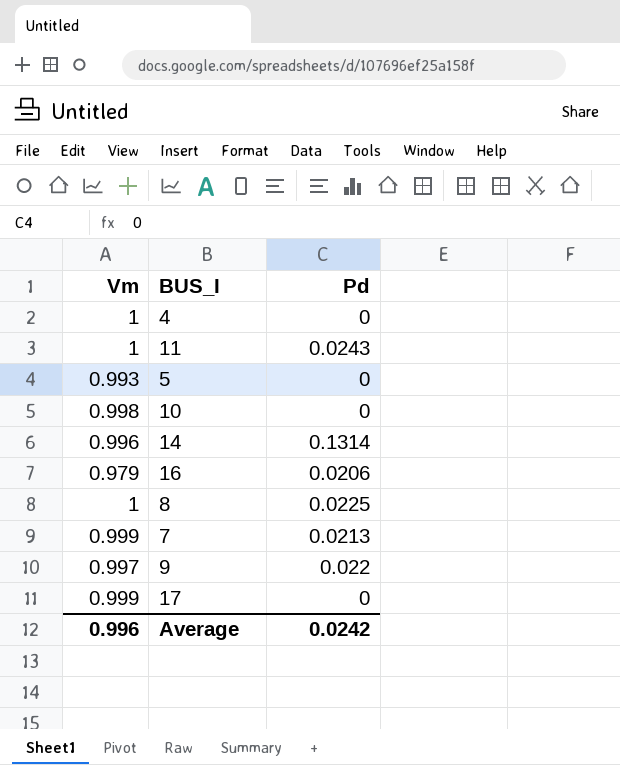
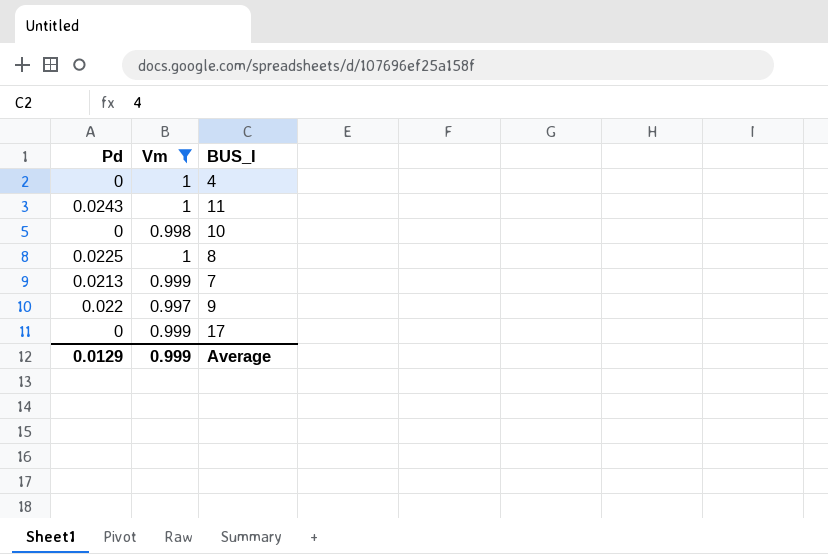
filter: none -> Vm >= 0.997
column Pd | position: 3 -> 1
Average | Pd: 0.0242 -> 0.0129
Average | Vm: 0.996 -> 0.999

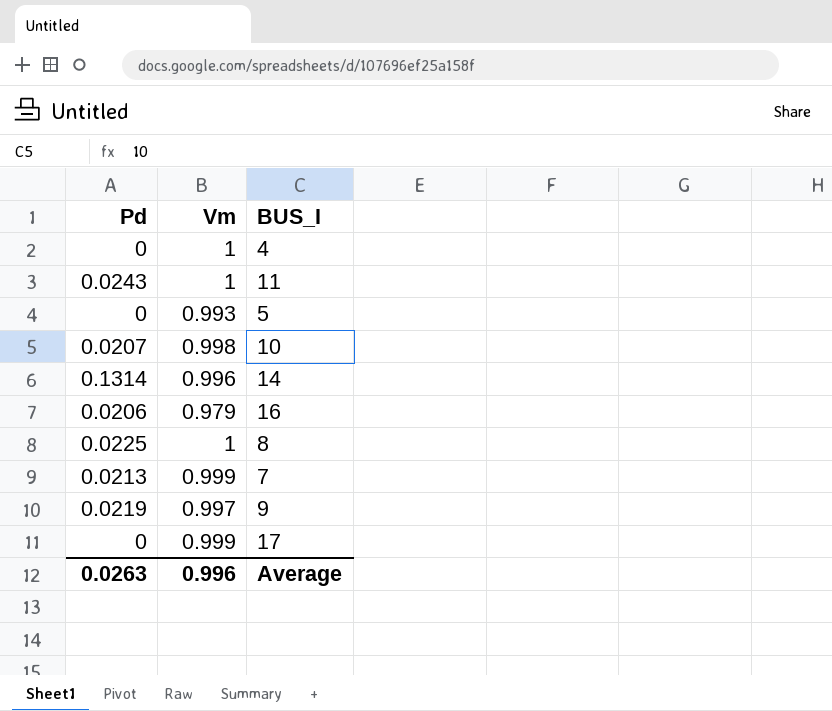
filter: Vm >= 0.997 -> none
10 | Pd: 0 -> 0.0207
9 | Pd: 0.022 -> 0.0219
Average | Pd: 0.0129 -> 0.0263
Average | Vm: 0.999 -> 0.996

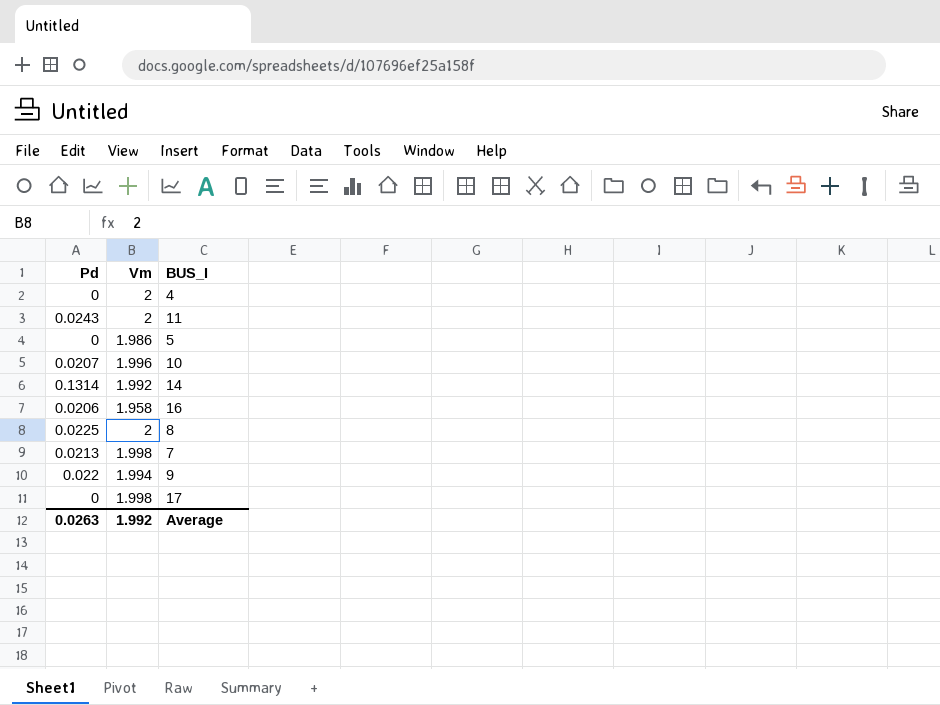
4 | Vm: 1 -> 2
11 | Vm: 1 -> 2
5 | Vm: 0.993 -> 1.986
10 | Vm: 0.998 -> 1.996
14 | Vm: 0.996 -> 1.992
16 | Vm: 0.979 -> 1.958
8 | Vm: 1 -> 2
7 | Vm: 0.999 -> 1.998
9 | Pd: 0.0219 -> 0.022
9 | Vm: 0.997 -> 1.994
17 | Vm: 0.999 -> 1.998
Average | Vm: 0.996 -> 1.992

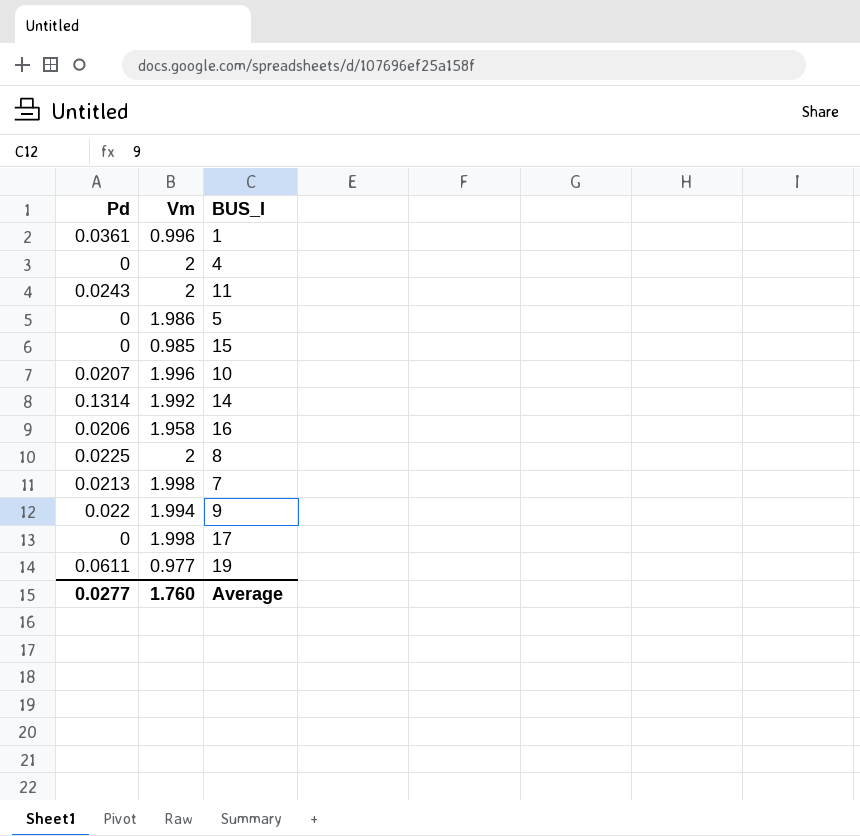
row 1: none -> 0.0361 | 0.996
row 15: none -> 0 | 0.985
row 19: none -> 0.0611 | 0.977
Average | Pd: 0.0263 -> 0.0277
Average | Vm: 1.992 -> 1.760

